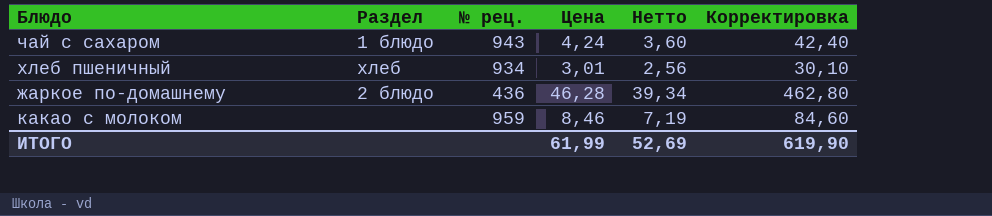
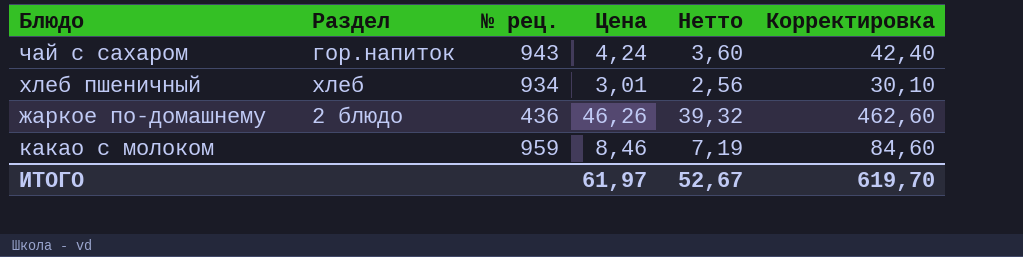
чай с сахаром | Раздел: 1 блюдо -> гор.напиток
жаркое по-домашнему | Цена: 46,28 -> 46,26
жаркое по-домашнему | Нетто: 39,34 -> 39,32
жаркое по-домашнему | Корректировка: 462,80 -> 462,60
ИТОГО | Цена: 61,99 -> 61,97
ИТОГО | Нетто: 52,69 -> 52,67
ИТОГО | Корректировка: 619,90 -> 619,70

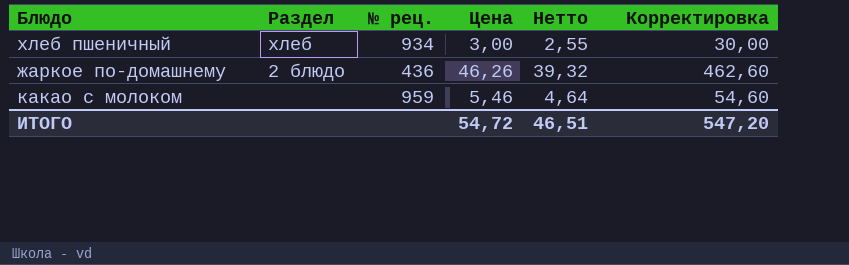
row чай с сахаром: гор.напиток | 943 | 4,24 | 3,60 | 42,40 -> none
хлеб пшеничный | Цена: 3,01 -> 3,00
хлеб пшеничный | Нетто: 2,56 -> 2,55
хлеб пшеничный | Корректировка: 30,10 -> 30,00
какао с молоком | Цена: 8,46 -> 5,46
какао с молоком | Нетто: 7,19 -> 4,64
какао с молоком | Корректировка: 84,60 -> 54,60
ИТОГО | Цена: 61,97 -> 54,72
ИТОГО | Нетто: 52,67 -> 46,51
ИТОГО | Корректировка: 619,70 -> 547,20

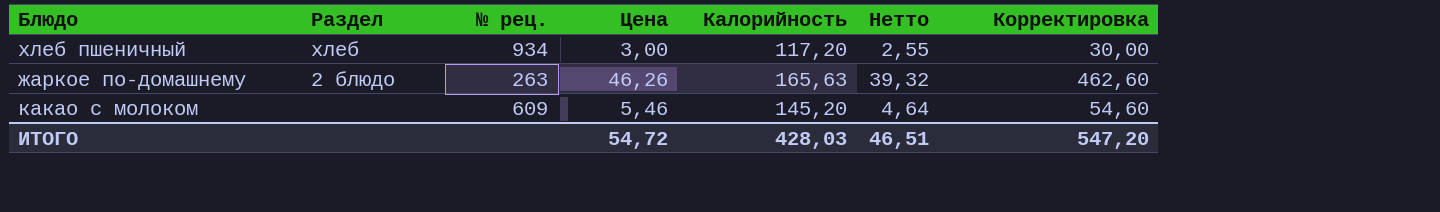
column Калорийность | position: none -> 5
жаркое по-домашнему | № рец.: 436 -> 263
какао с молоком | № рец.: 959 -> 609

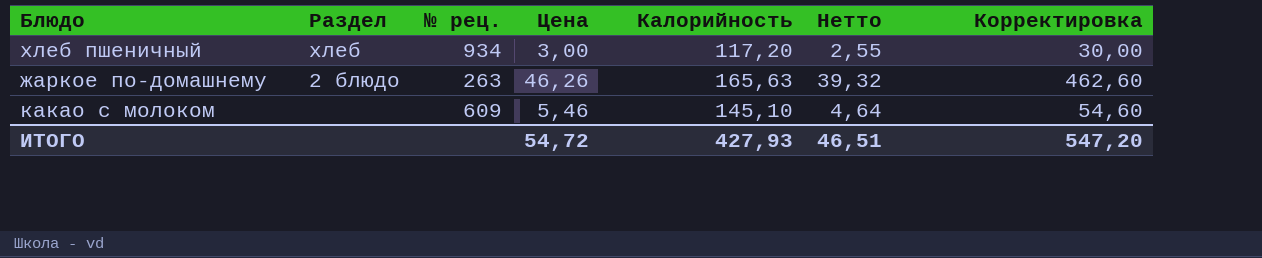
какао с молоком | Калорийность: 145,20 -> 145,10
ИТОГО | Калорийность: 428,03 -> 427,93

